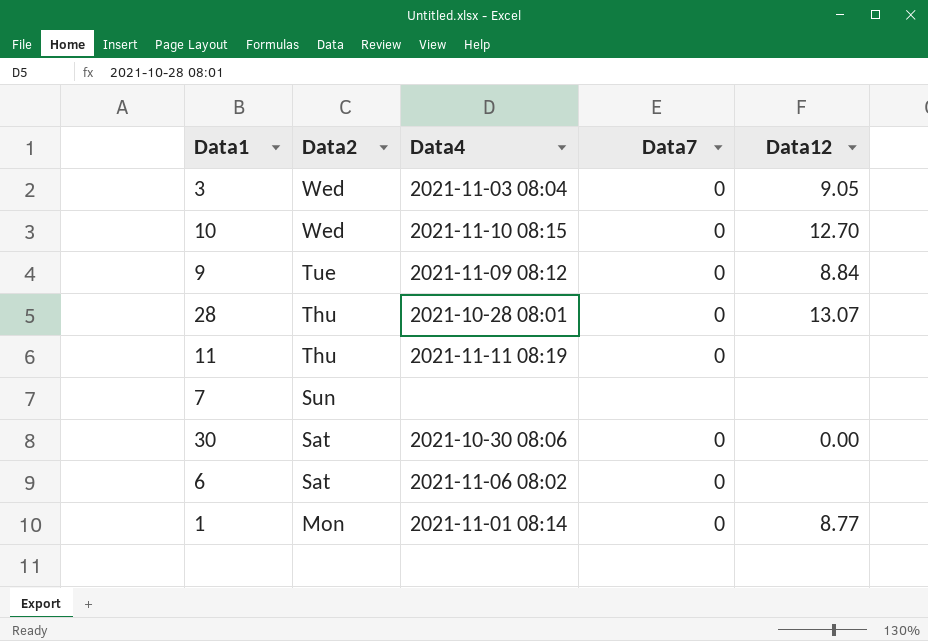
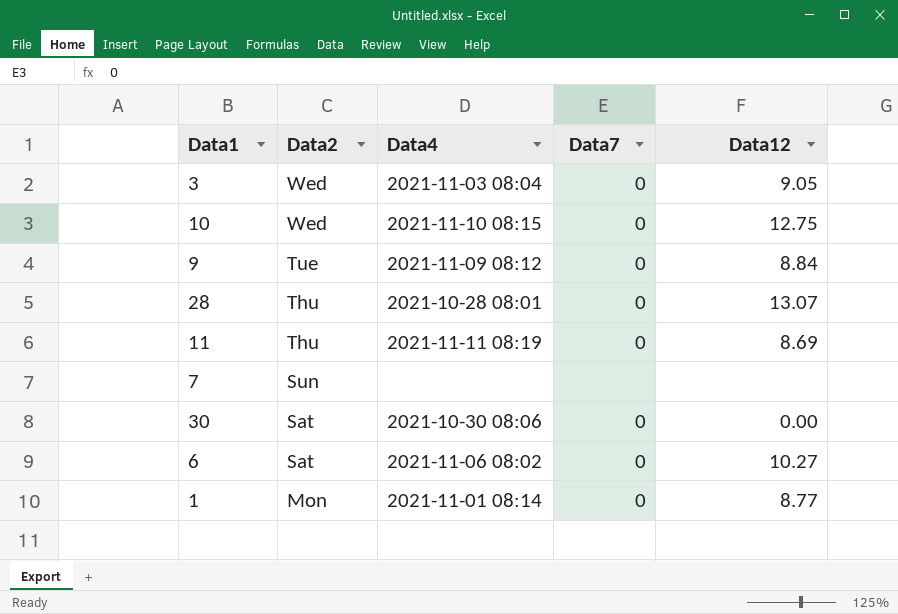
10 | Data12: 12.70 -> 12.75
11 | Data12: none -> 8.69
6 | Data12: none -> 10.27

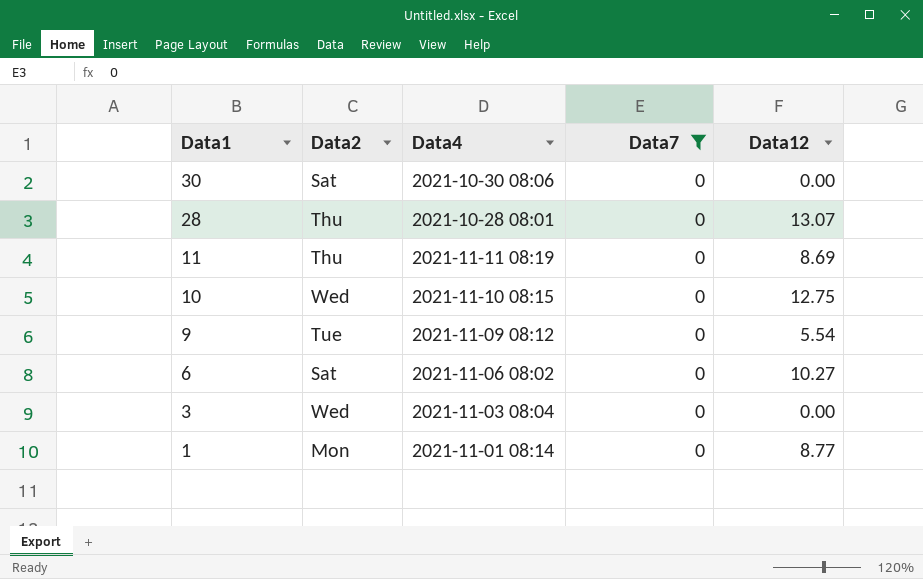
filter: none -> Data7 = 0
row order: Data2 descending -> Data1 descending
9 | Data12: 8.84 -> 5.54
3 | Data12: 9.05 -> 0.00

